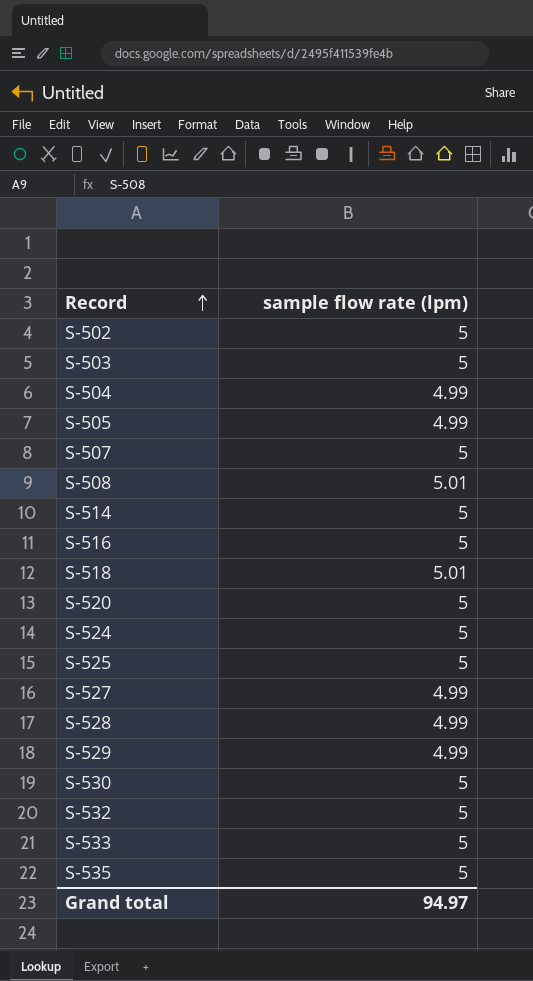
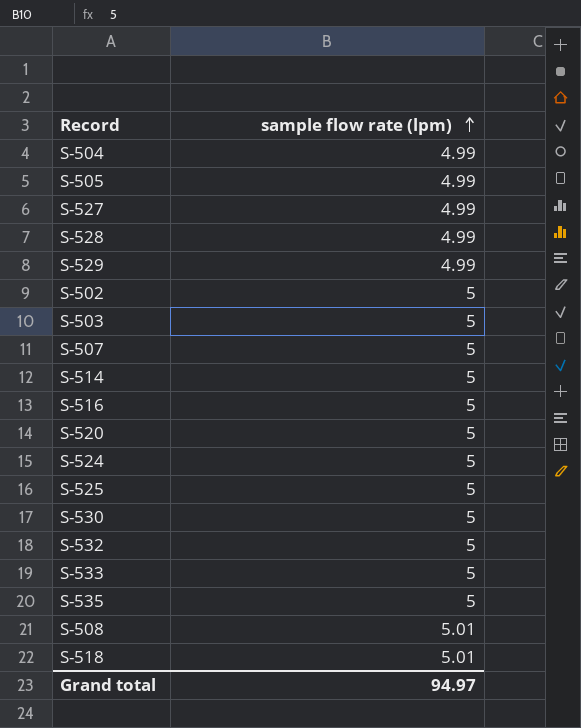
row order: Record ascending -> sample flow rate (lpm) ascending

